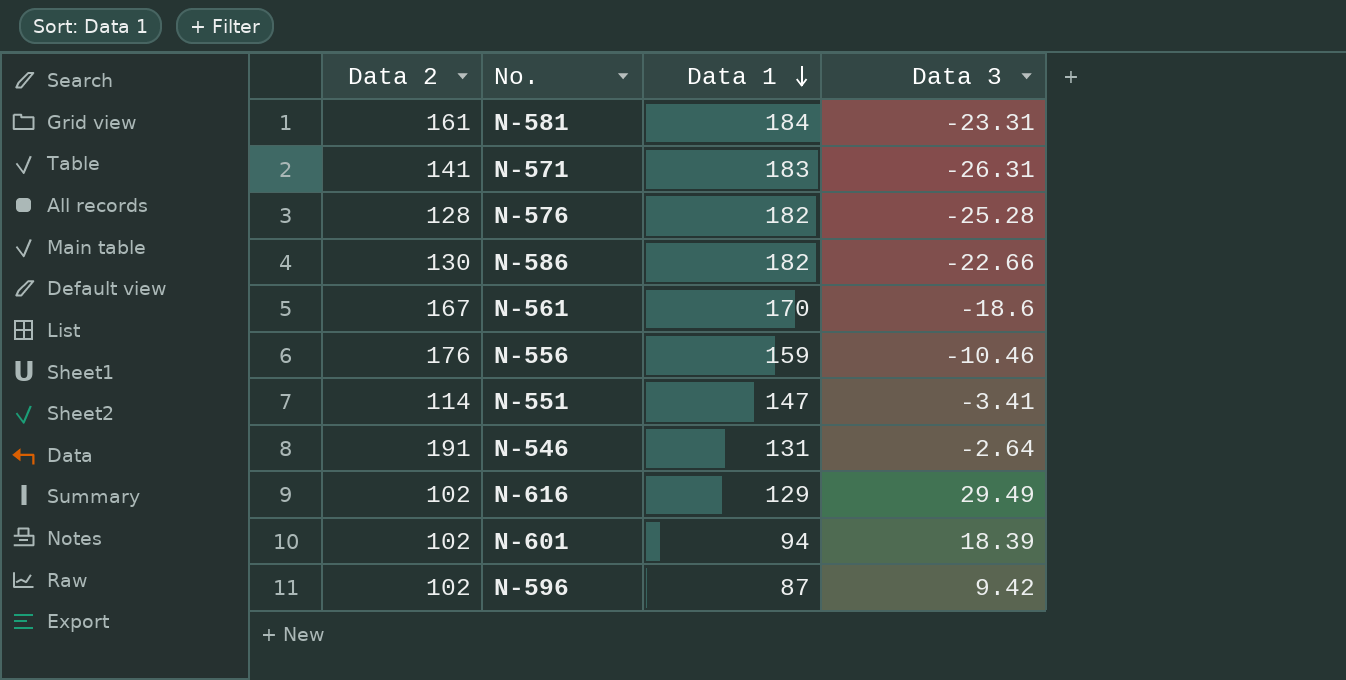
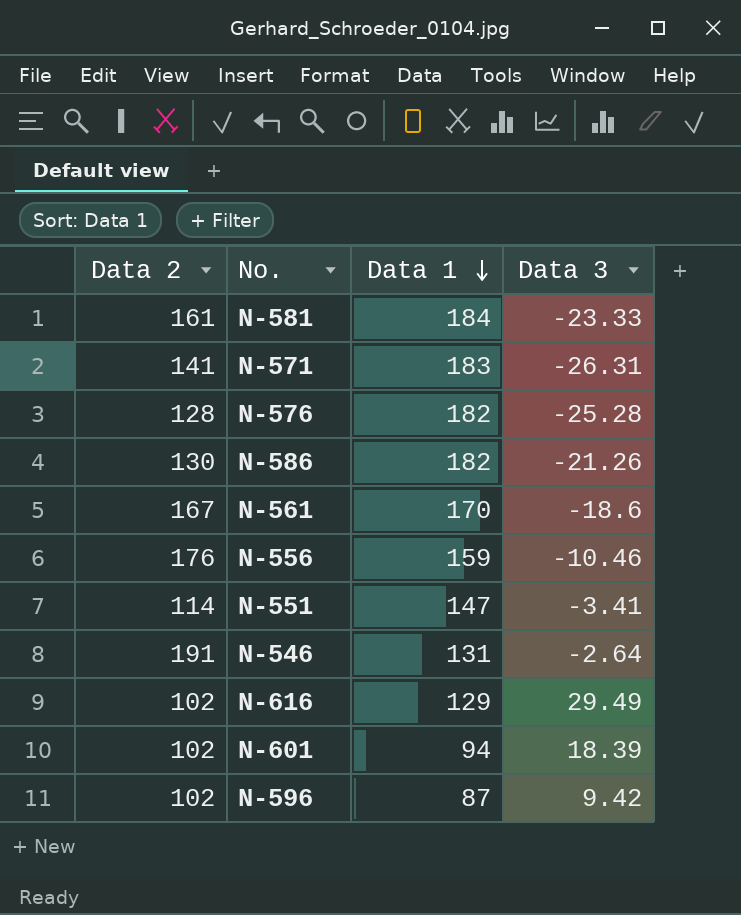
N-581 | Data 3: -23.31 -> -23.33
N-586 | Data 3: -22.66 -> -21.26

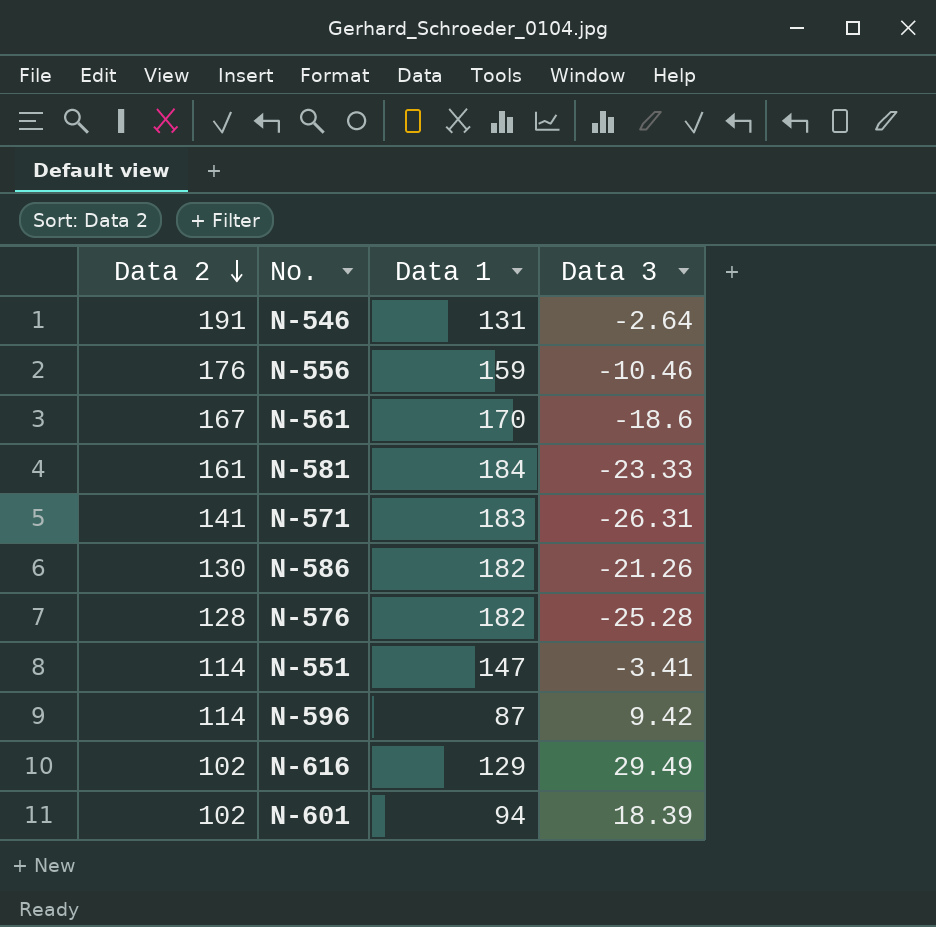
row order: Data 1 descending -> Data 2 descending
N-596 | Data 2: 102 -> 114

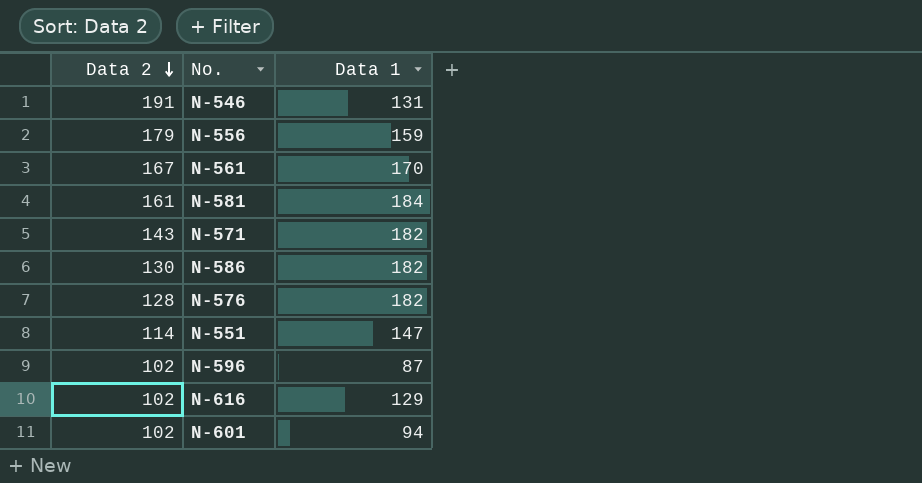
column Data 3 | position: 4 -> none
N-556 | Data 2: 176 -> 179
N-571 | Data 2: 141 -> 143
N-571 | Data 1: 183 -> 182
N-596 | Data 2: 114 -> 102

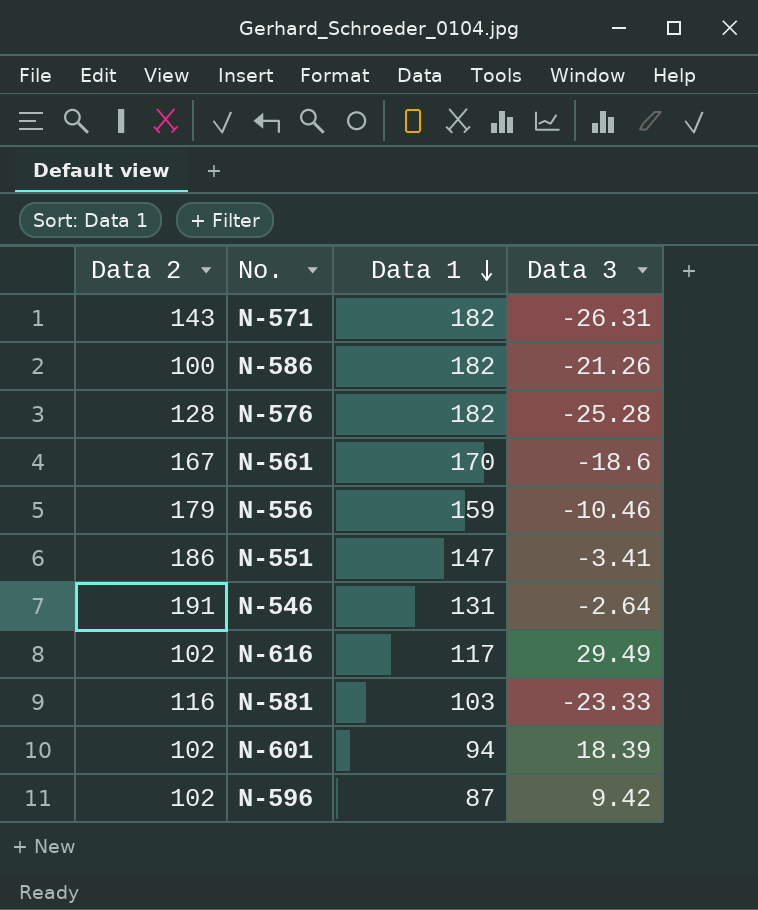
row order: Data 2 descending -> Data 1 descending
column Data 3 | position: none -> 4
N-586 | Data 2: 130 -> 100
N-551 | Data 2: 114 -> 186
N-616 | Data 1: 129 -> 117
N-581 | Data 2: 161 -> 116
N-581 | Data 1: 184 -> 103

